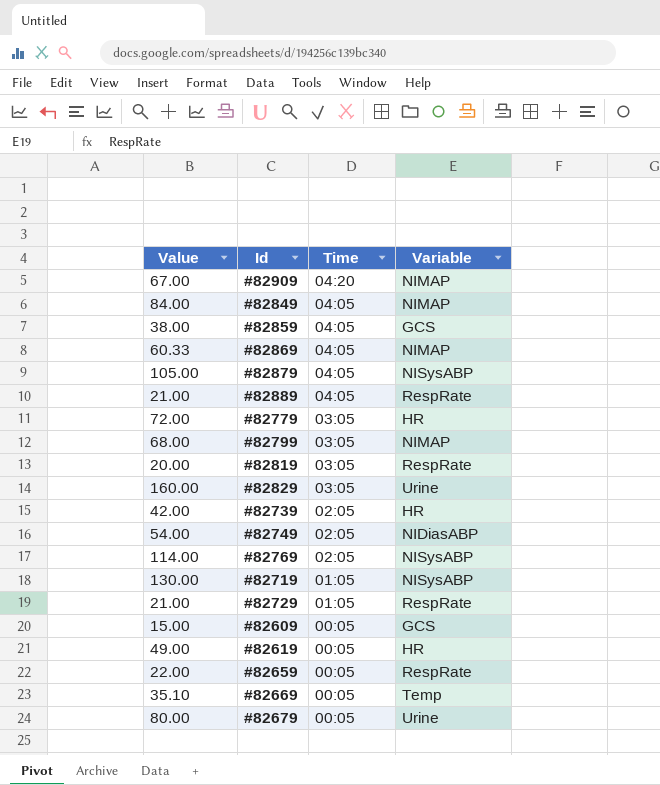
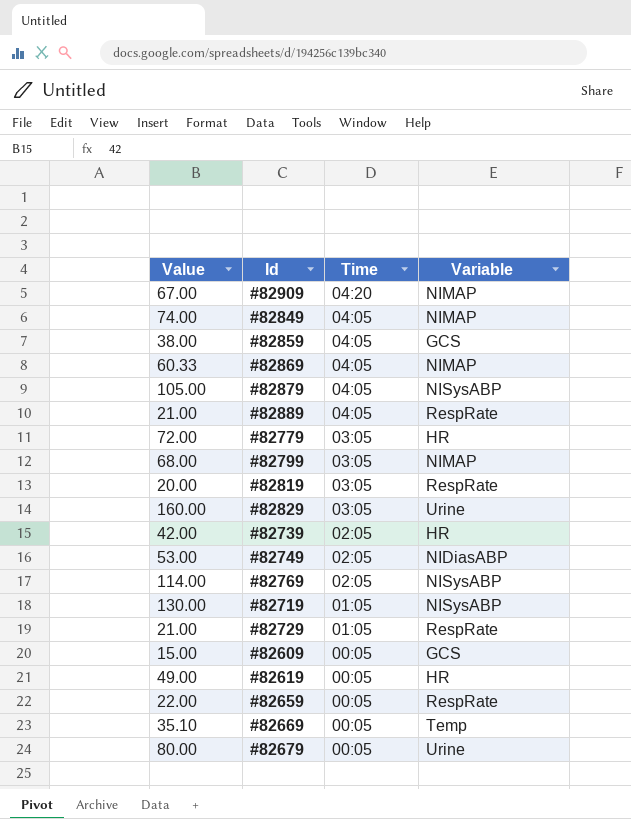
#82849 | Value: 84.00 -> 74.00
#82749 | Value: 54.00 -> 53.00

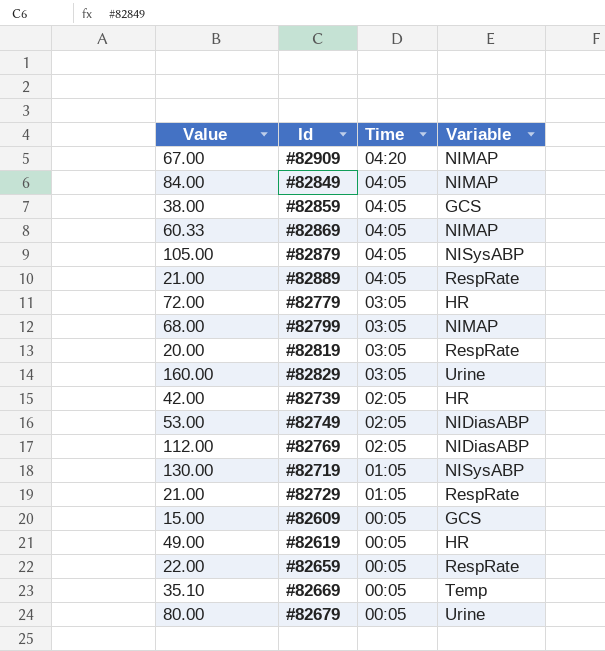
#82849 | Value: 74.00 -> 84.00
#82769 | Value: 114.00 -> 112.00
#82769 | Variable: NISysABP -> NIDiasABP

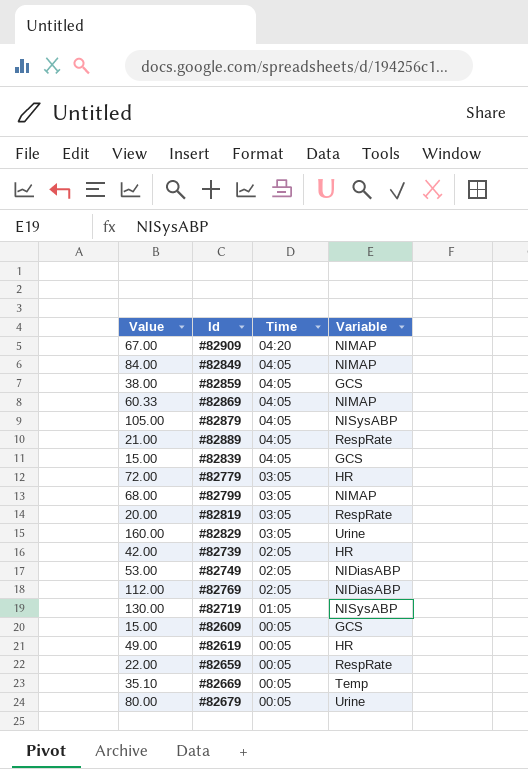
row #82729: 21.00 | 01:05 | RespRate -> none
row #82839: none -> 15.00 | 04:05 | GCS

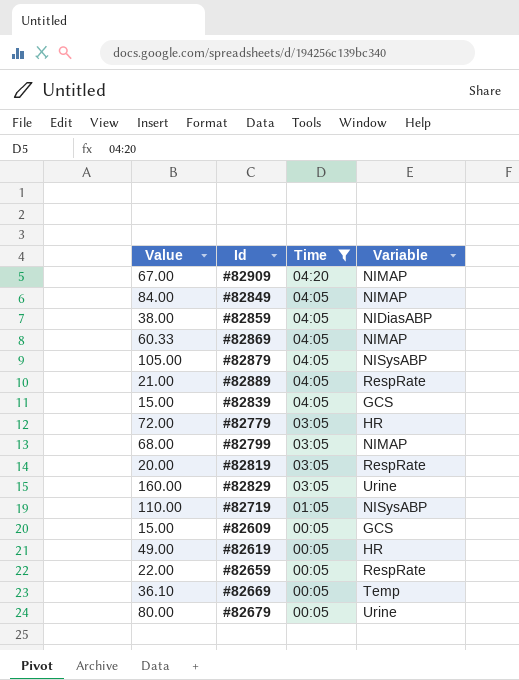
filter: none -> Time != 02:05
#82859 | Variable: GCS -> NIDiasABP
#82719 | Value: 130.00 -> 110.00
#82669 | Value: 35.10 -> 36.10

